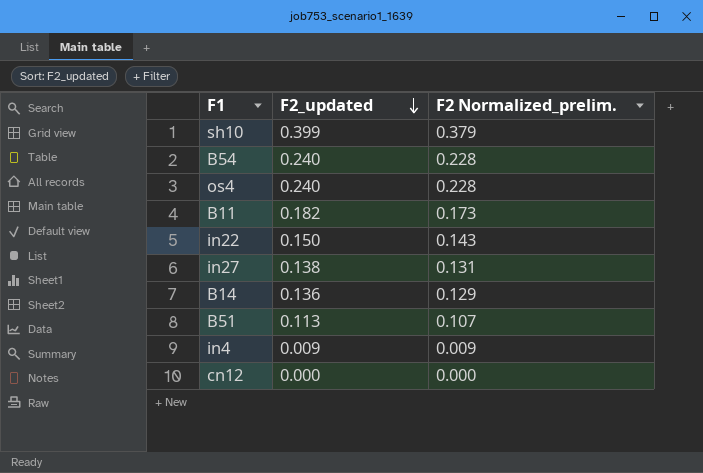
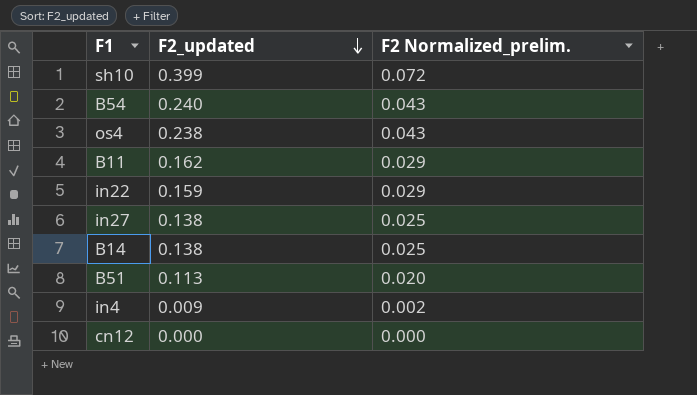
column F2 Normalized_prelim. | formula: [F2_updated] * 0.95 -> [F2_updated] * 0.18
os4 | F2_updated: 0.240 -> 0.238
B11 | F2_updated: 0.182 -> 0.162
in22 | F2_updated: 0.150 -> 0.159
B14 | F2_updated: 0.136 -> 0.138

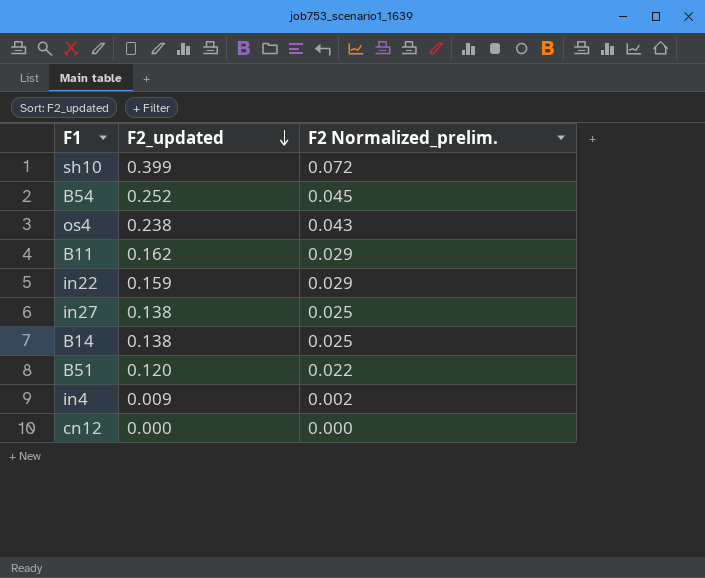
B54 | F2_updated: 0.240 -> 0.252
B54 | F2 Normalized_prelim.: 0.043 -> 0.045
B51 | F2_updated: 0.113 -> 0.120
B51 | F2 Normalized_prelim.: 0.020 -> 0.022

